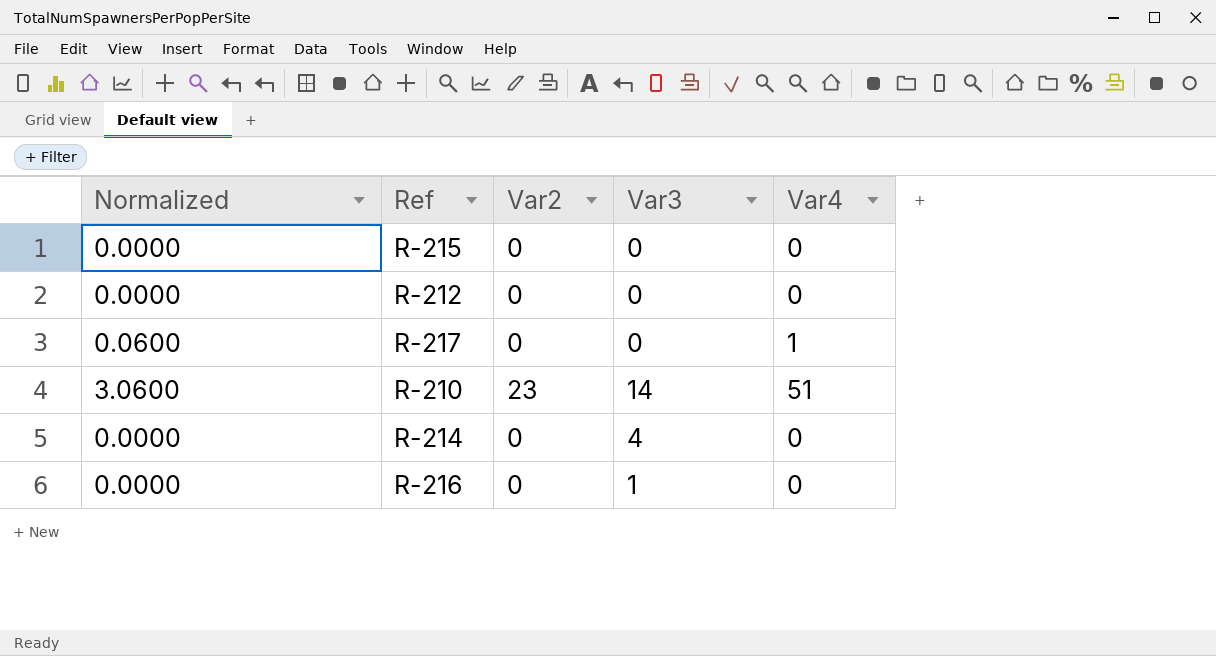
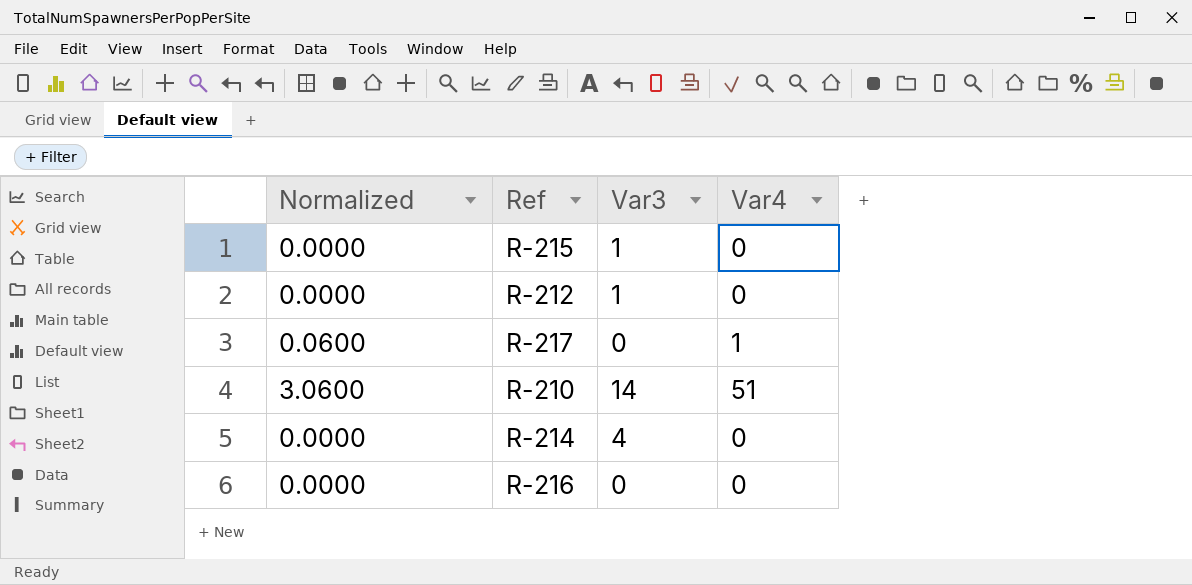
column Var2 | position: 3 -> none
R-215 | Var3: 0 -> 1
R-212 | Var3: 0 -> 1
R-216 | Var3: 1 -> 0

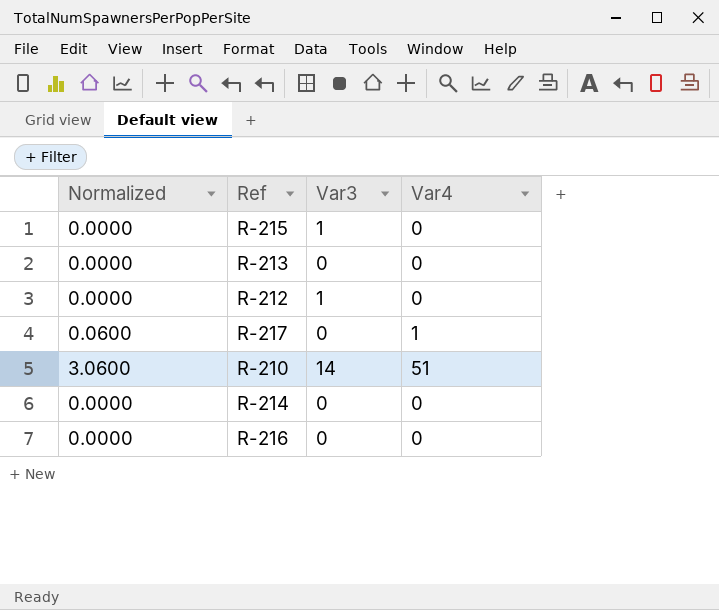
row R-213: none -> 0.0000 | 0 | 0
R-214 | Var3: 4 -> 0

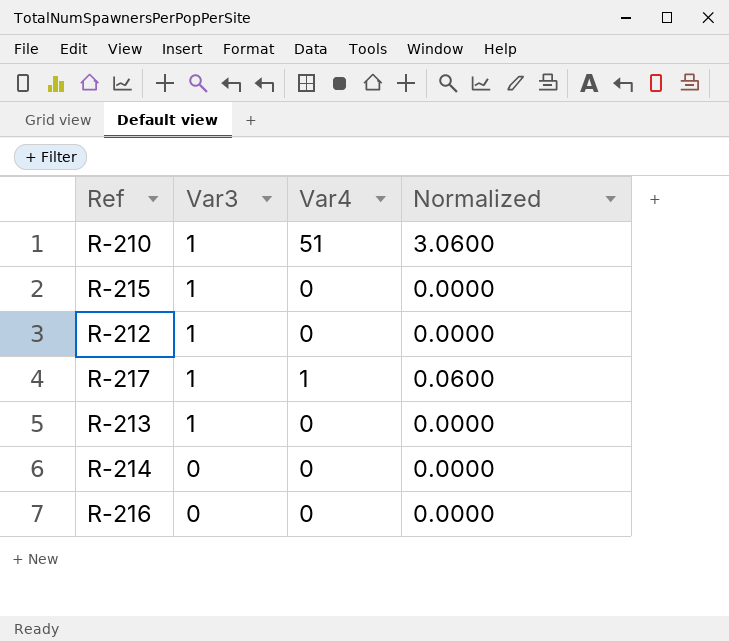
row order: none -> Var3 descending
column Normalized | position: 1 -> 4
R-210 | Var3: 14 -> 1
R-217 | Var3: 0 -> 1
R-213 | Var3: 0 -> 1

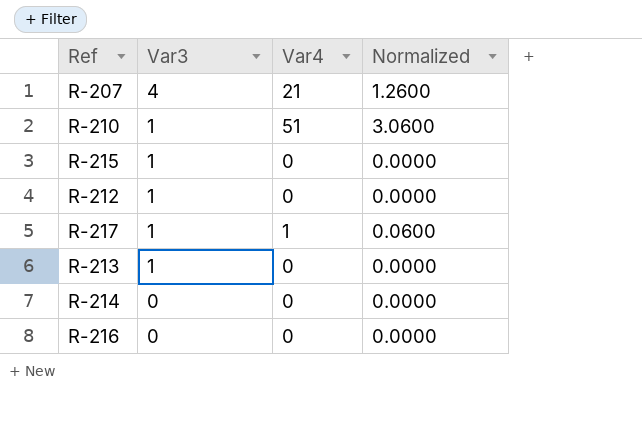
row R-207: none -> 4 | 21 | 1.2600

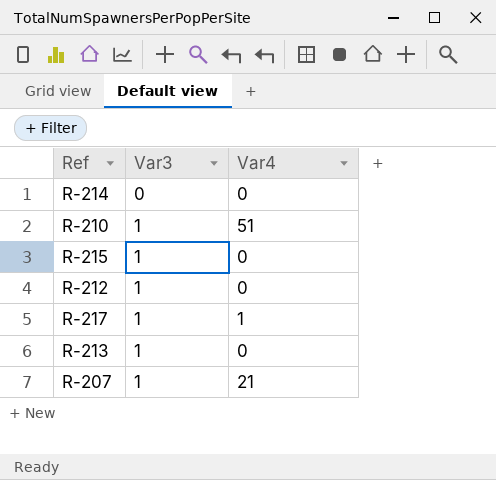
row order: Var3 descending -> Var3 ascending
column Normalized | formula: [Var4] * 0.06 -> none
row R-216: 0 | 0 | 0.0000 -> none
R-207 | Var3: 4 -> 1

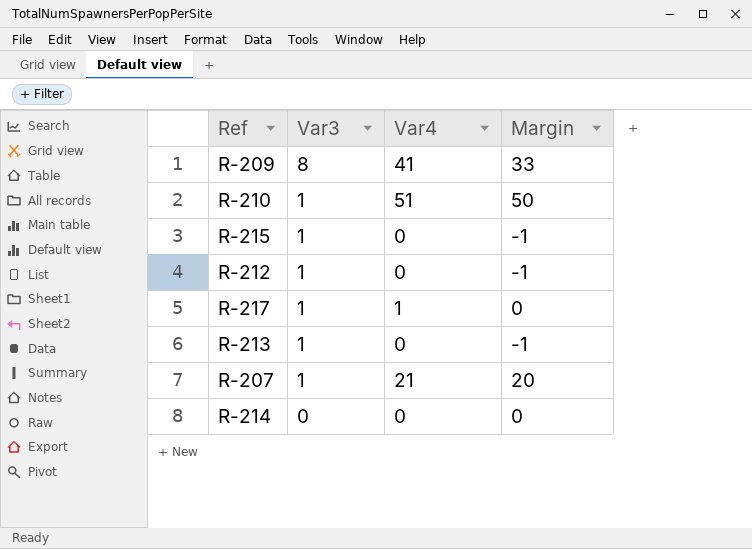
row order: Var3 ascending -> Var3 descending
column Margin | formula: none -> [Var4] - [Var3]
row R-209: none -> 8 | 41 | 33

